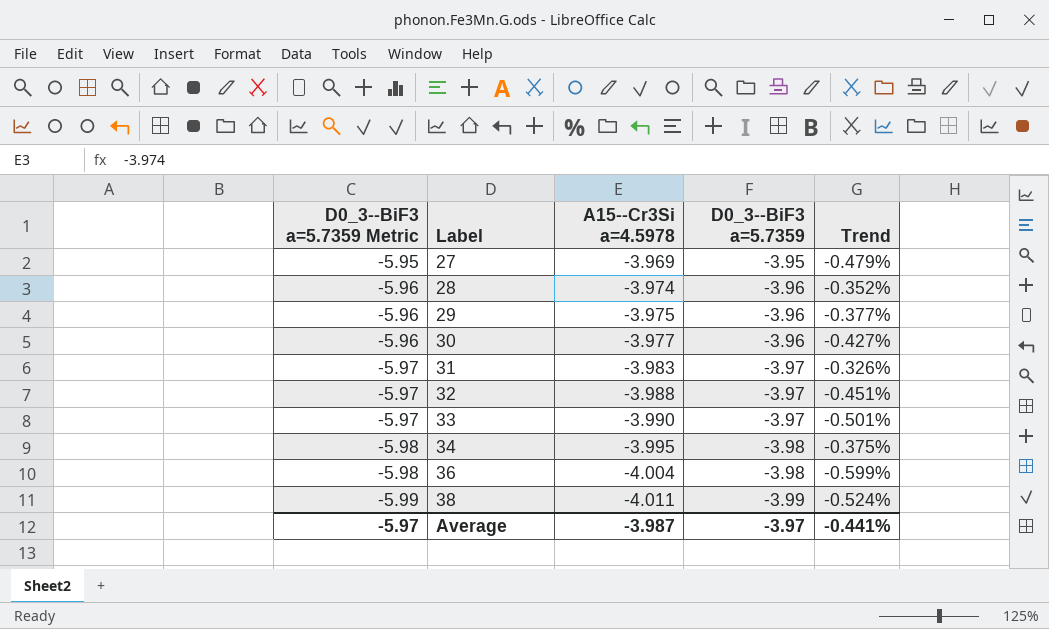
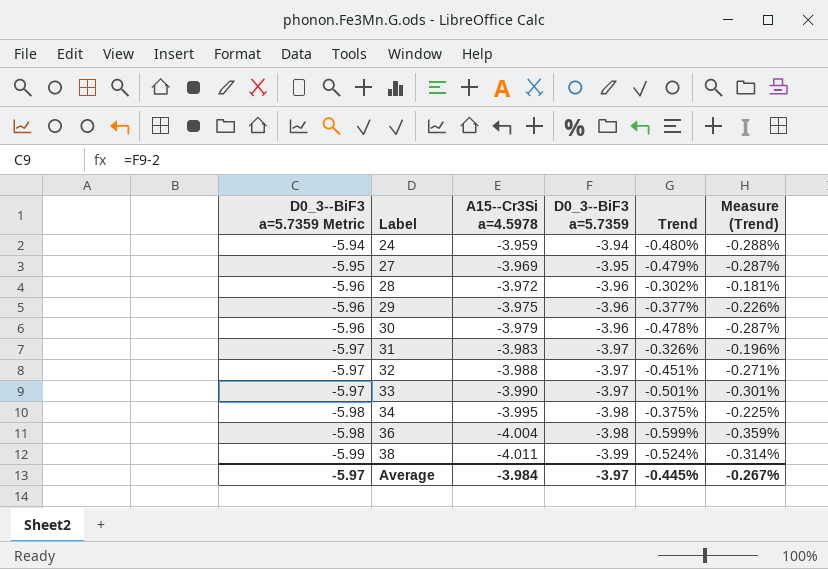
column Measure (Trend) | formula: none -> [Trend] * 0.6
row 24: none -> -5.94 | -3.959 | -3.94 | -0.480% | -0.288%
28 | A15--Cr3Si a=4.5978: -3.974 -> -3.972
28 | Trend: -0.352% -> -0.302%
30 | A15--Cr3Si a=4.5978: -3.977 -> -3.979
30 | Trend: -0.427% -> -0.478%
Average | A15--Cr3Si a=4.5978: -3.987 -> -3.984
Average | Trend: -0.441% -> -0.445%

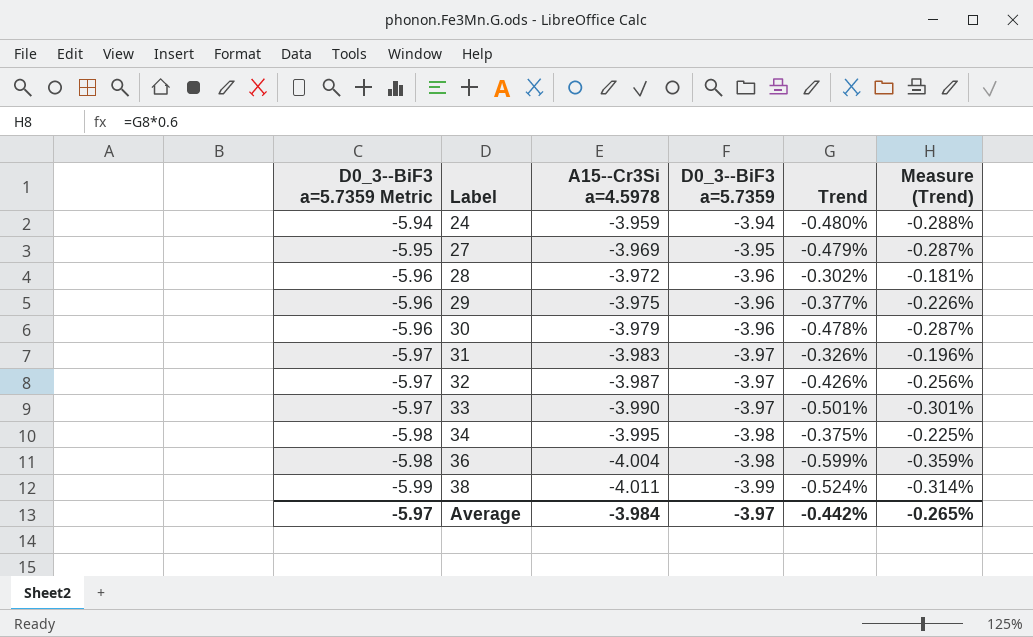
32 | A15--Cr3Si a=4.5978: -3.988 -> -3.987
32 | Trend: -0.451% -> -0.426%
32 | Measure (Trend): -0.271% -> -0.256%
Average | Trend: -0.445% -> -0.442%
Average | Measure (Trend): -0.267% -> -0.265%

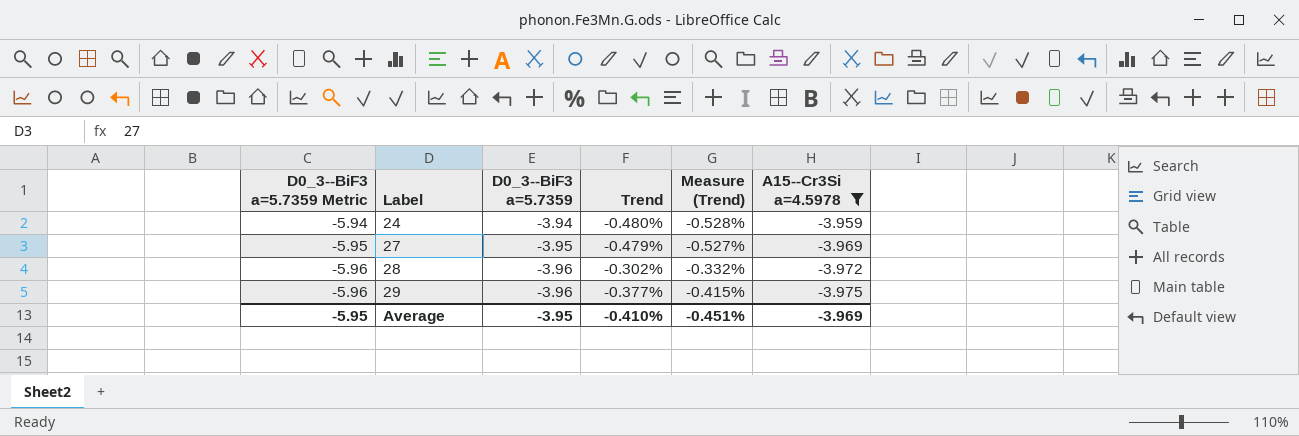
filter: none -> A15--Cr3Si a=4.5978 >= -3.975
column Measure (Trend) | formula: [Trend] * 0.6 -> [Trend] * 1.1
column A15--Cr3Si a=4.5978 | position: 3 -> 6
Average | D0_3--BiF3 a=5.7359 Metric: -5.97 -> -5.95
Average | D0_3--BiF3 a=5.7359: -3.97 -> -3.95
Average | Trend: -0.442% -> -0.410%
Average | Measure (Trend): -0.265% -> -0.451%
Average | A15--Cr3Si a=4.5978: -3.984 -> -3.969

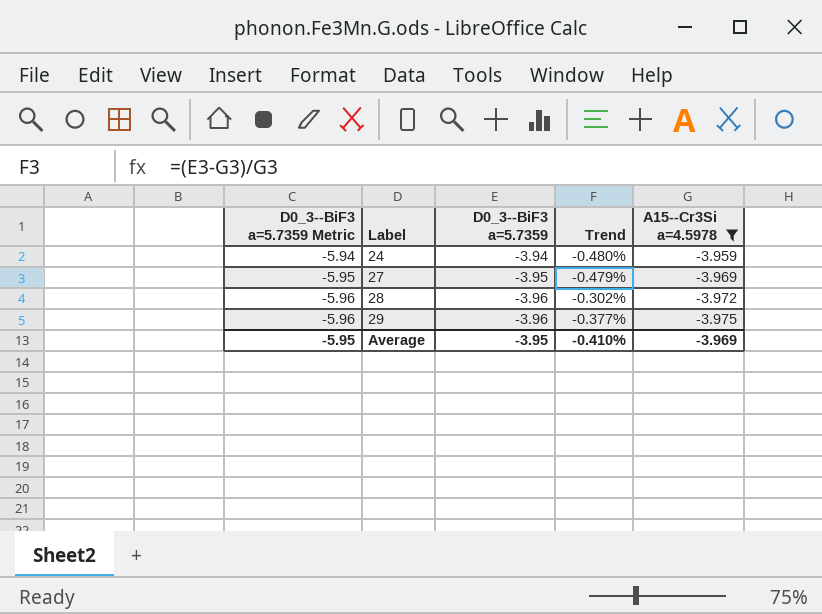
column Measure (Trend) | formula: [Trend] * 1.1 -> none

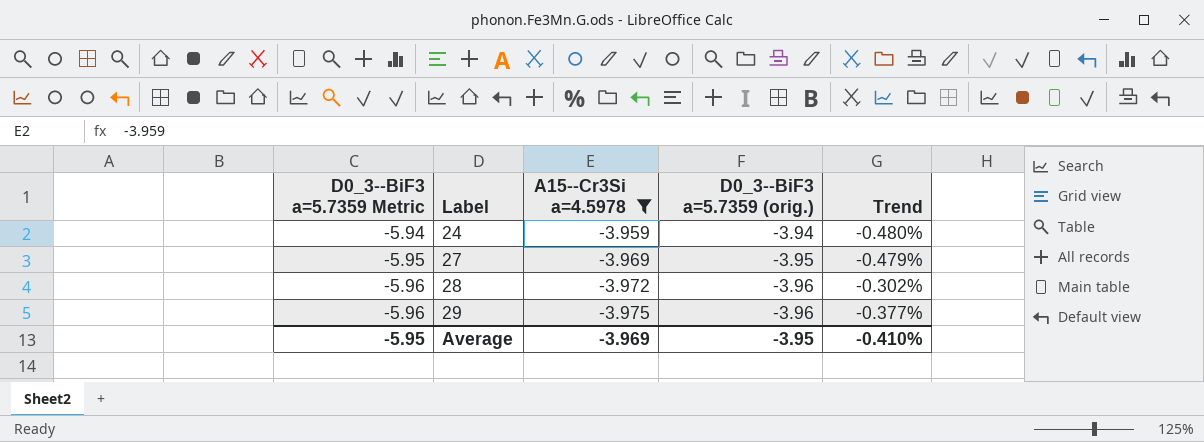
column A15--Cr3Si a=4.5978 | position: 5 -> 3
column name: D0_3--BiF3 a=5.7359 -> D0_3--BiF3 a=5.7359 (orig.)

